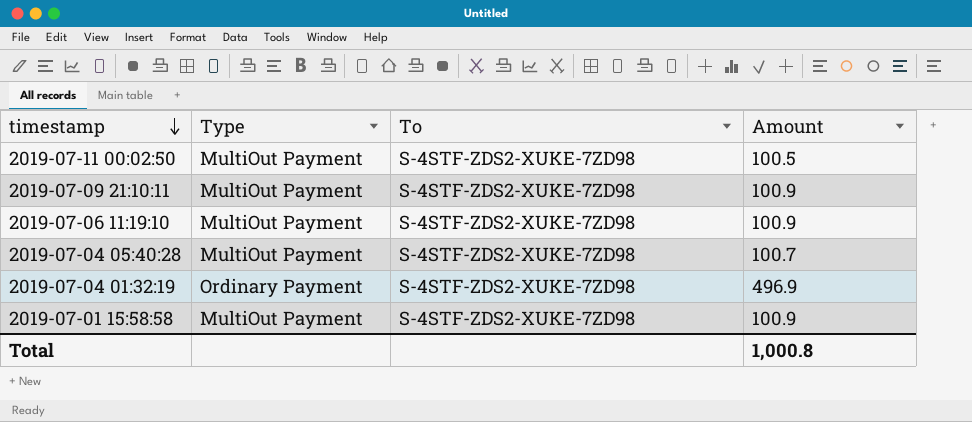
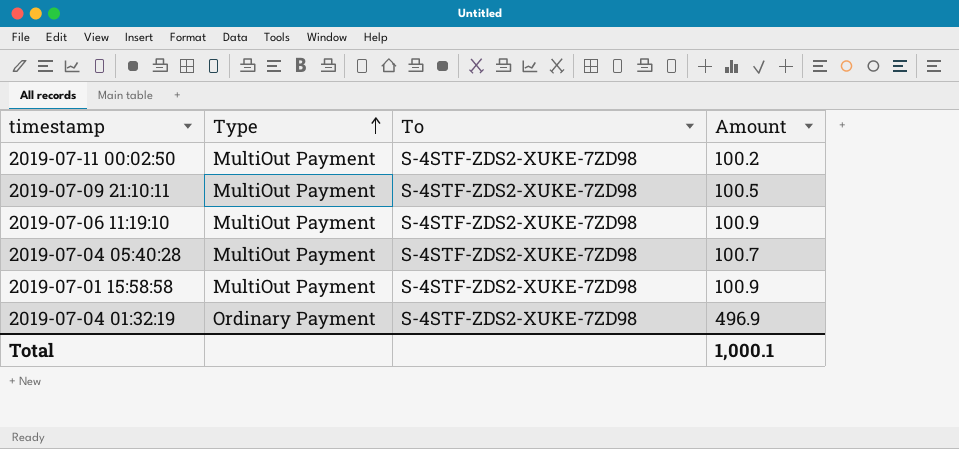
row order: timestamp descending -> Type ascending
2019-07-11 00:02:50 | Amount: 100.5 -> 100.2
2019-07-09 21:10:11 | Amount: 100.9 -> 100.5
Total | Amount: 1,000.8 -> 1,000.1

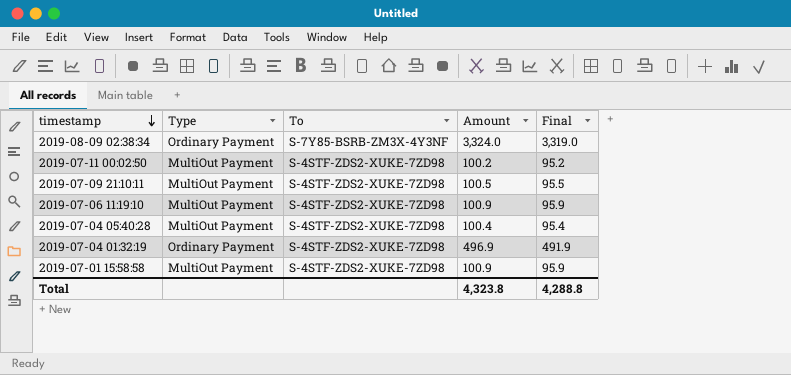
row order: Type ascending -> timestamp descending
column Final | formula: none -> [Amount] - 5
row 2019-08-09 02:38:34: none -> Ordinary Payment | S-7Y85-BSRB-ZM3X-4Y3NF | 3,324.0 | 3,319.0
2019-07-04 05:40:28 | Amount: 100.7 -> 100.4
Total | Amount: 1,000.1 -> 4,323.8

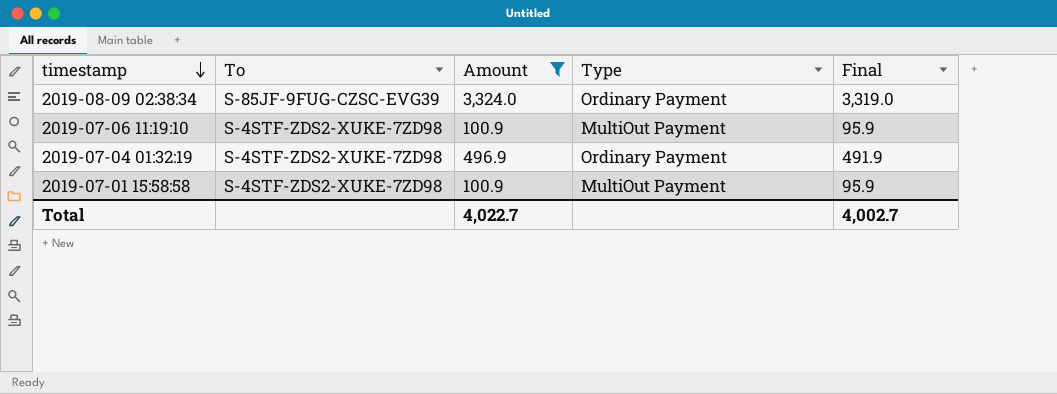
filter: none -> Amount >= 100.9
column Type | position: 2 -> 4
2019-08-09 02:38:34 | To: S-7Y85-BSRB-ZM3X-4Y3NF -> S-85JF-9FUG-CZSC-EVG39
Total | Amount: 4,323.8 -> 4,022.7
Total | Final: 4,288.8 -> 4,002.7

